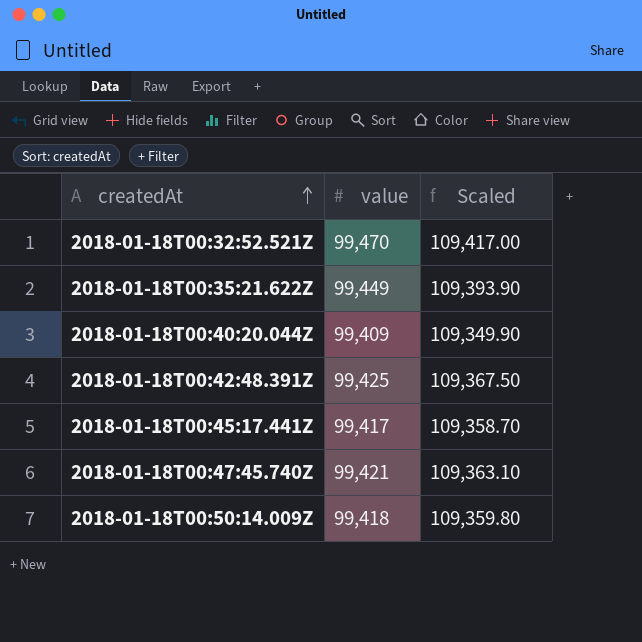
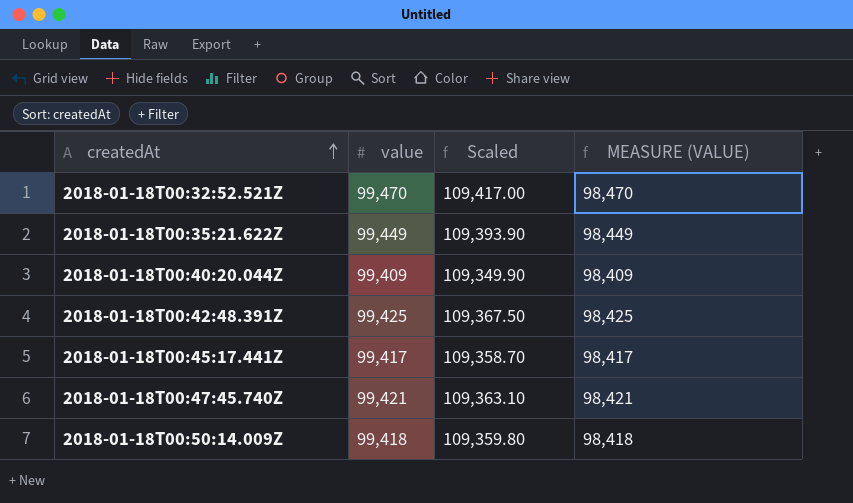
column MEASURE (VALUE) | formula: none -> [value] - 1000

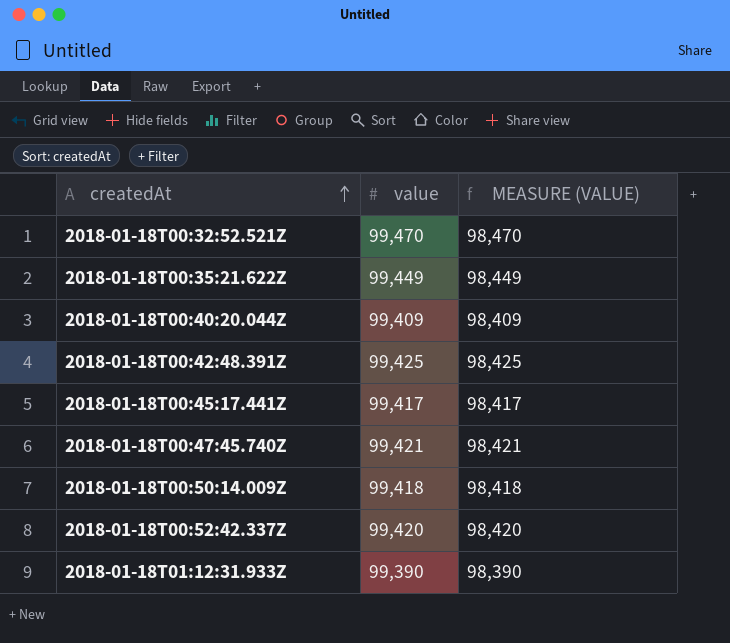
column Scaled | formula: [value] * 1.1 -> none
row 2018-01-18T00:52:42.337Z: none -> 99,420 | 98,420
row 2018-01-18T01:12:31.933Z: none -> 99,390 | 98,390

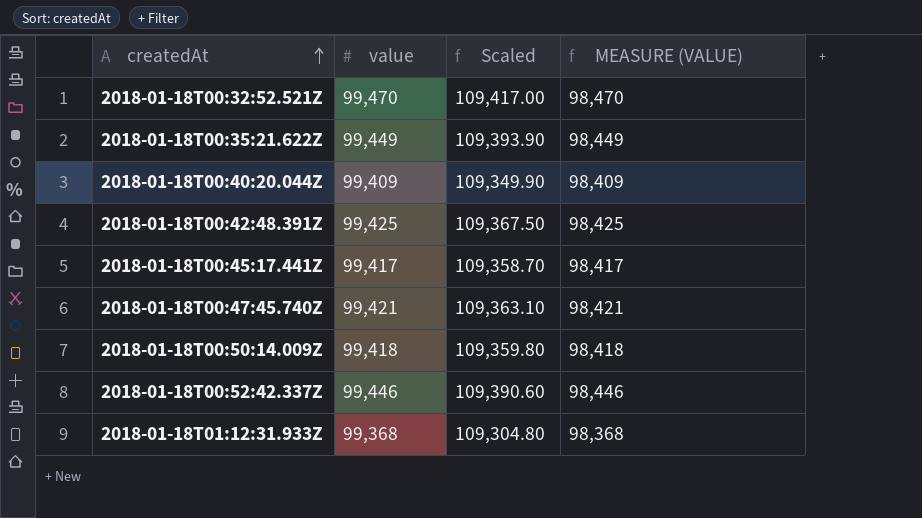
column Scaled | formula: none -> [value] * 1.1
2018-01-18T00:52:42.337Z | value: 99,420 -> 99,446
2018-01-18T00:52:42.337Z | MEASURE (VALUE): 98,420 -> 98,446
2018-01-18T01:12:31.933Z | value: 99,390 -> 99,368
2018-01-18T01:12:31.933Z | MEASURE (VALUE): 98,390 -> 98,368

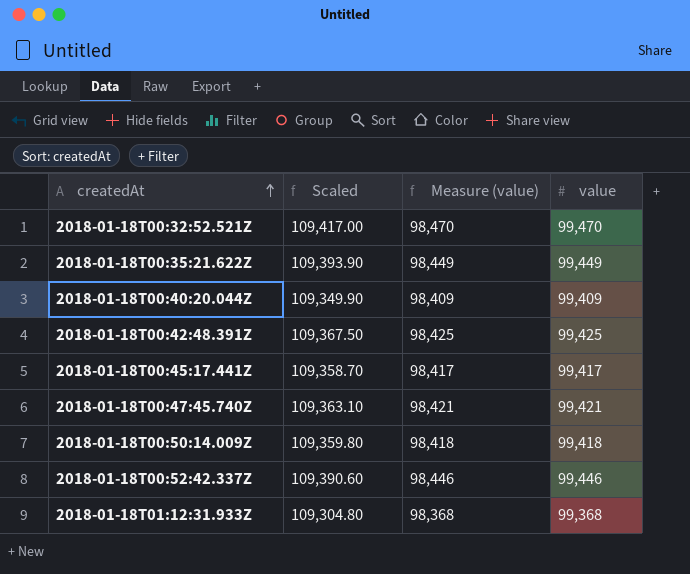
column name: MEASURE (VALUE) -> Measure (value)
column value | position: 2 -> 4

